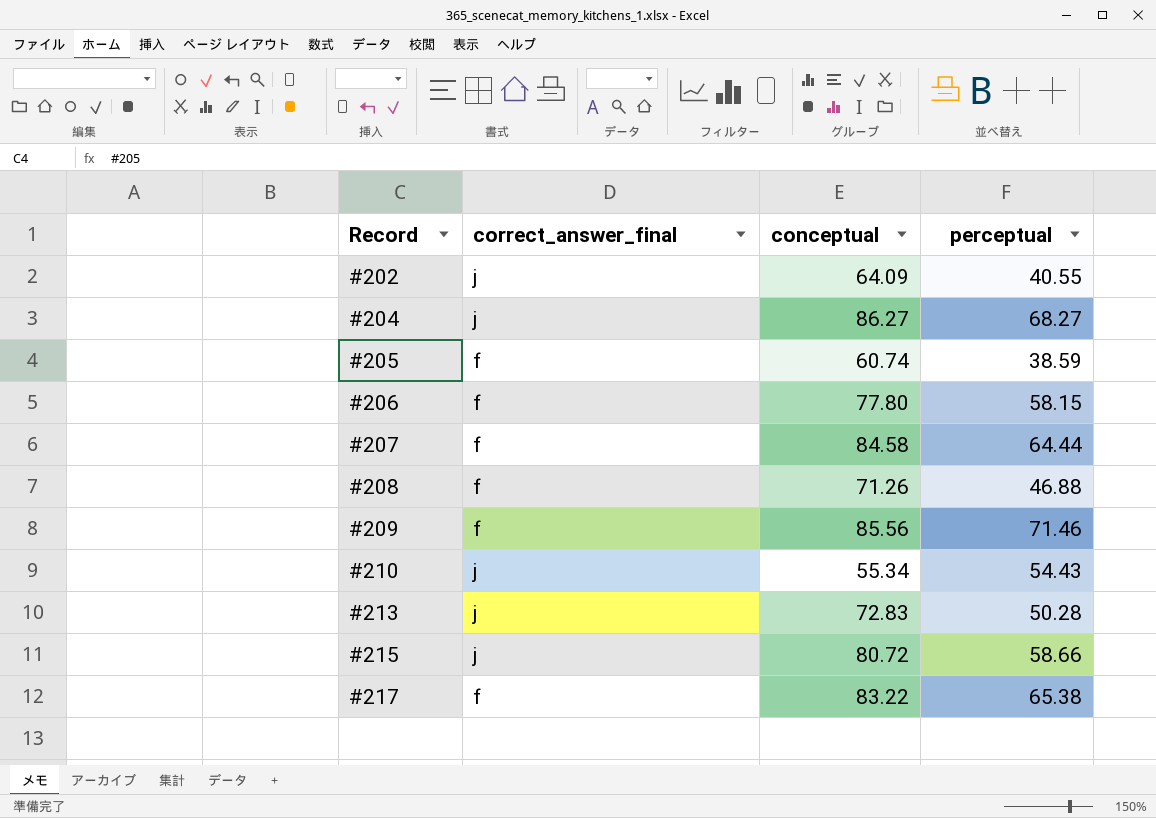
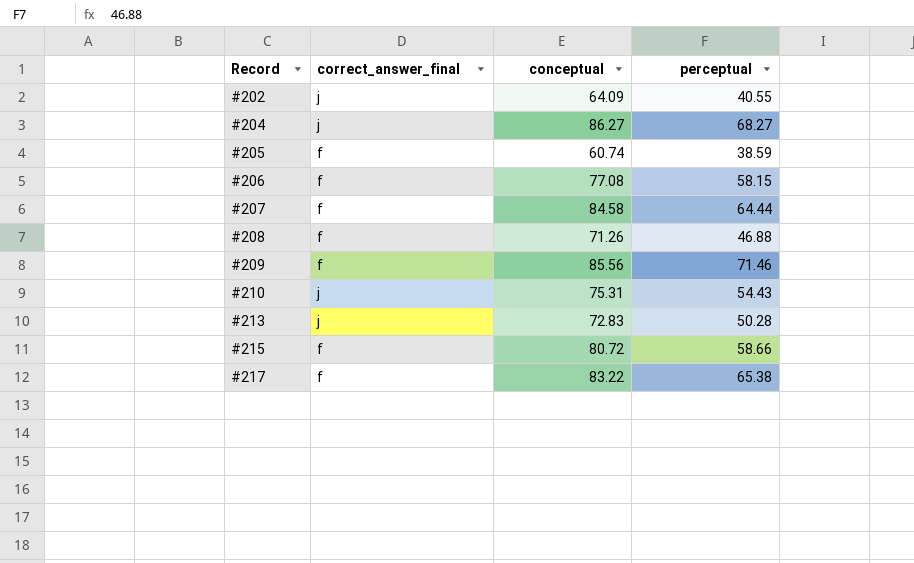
#206 | conceptual: 77.80 -> 77.08
#210 | conceptual: 55.34 -> 75.31
#215 | correct_answer_final: j -> f

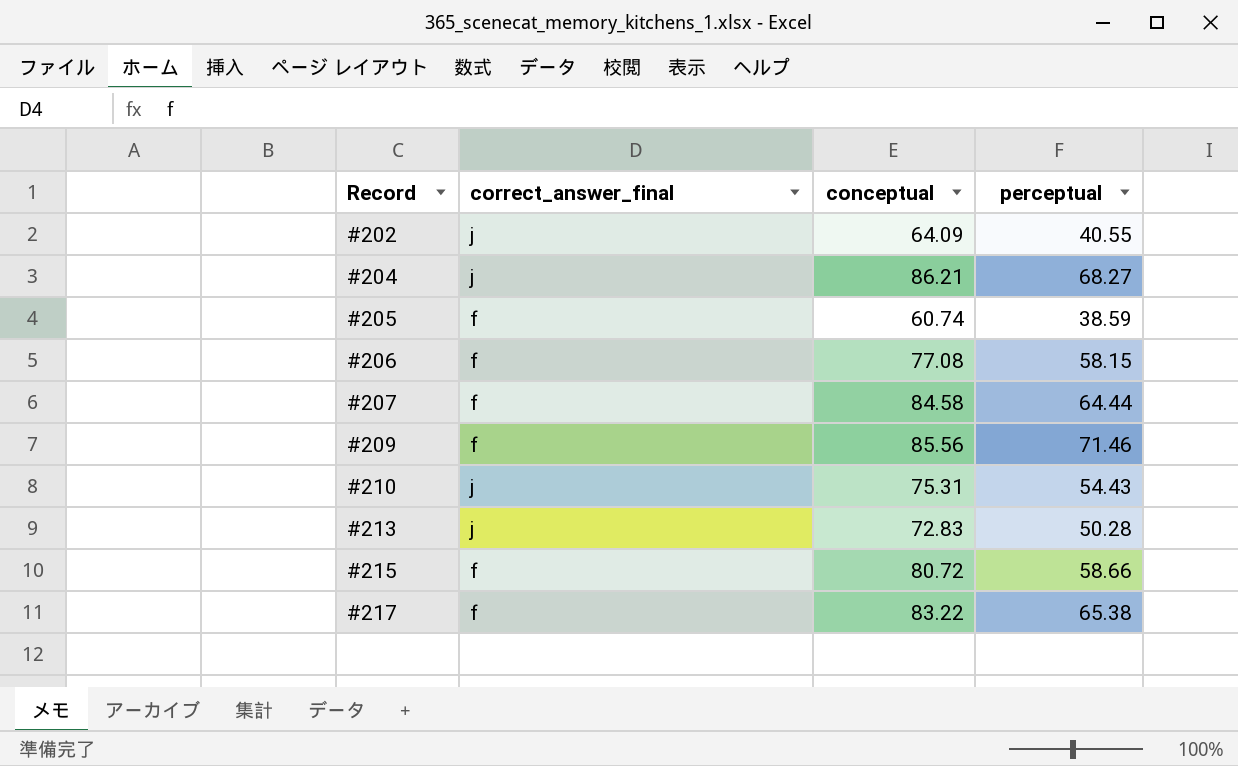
row #208: f | 71.26 | 46.88 -> none
#204 | conceptual: 86.27 -> 86.21

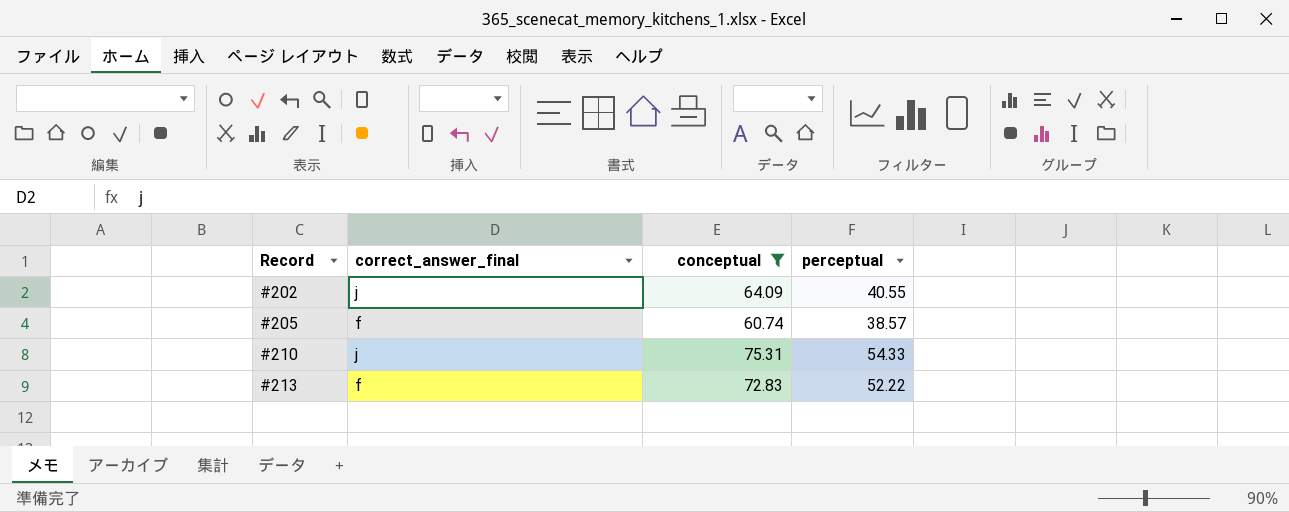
filter: none -> conceptual <= 75.31
#205 | perceptual: 38.59 -> 38.57
#210 | perceptual: 54.43 -> 54.33
#213 | correct_answer_final: j -> f
#213 | perceptual: 50.28 -> 52.22

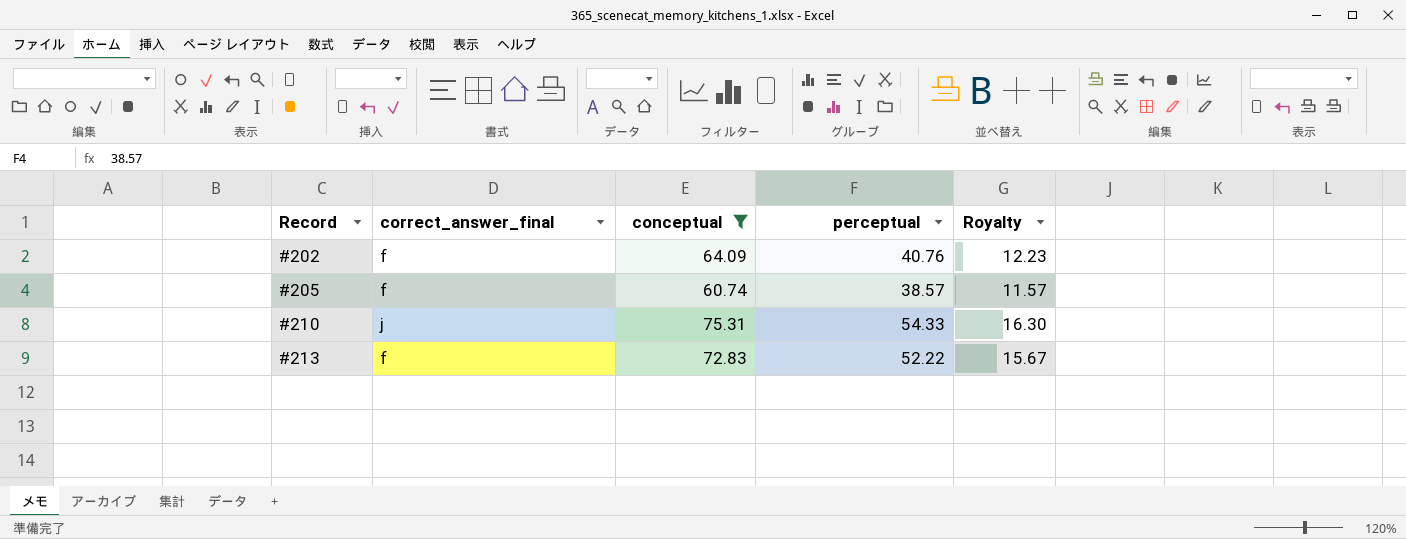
column Royalty | formula: none -> [perceptual] * 0.3
#202 | correct_answer_final: j -> f
#202 | perceptual: 40.55 -> 40.76

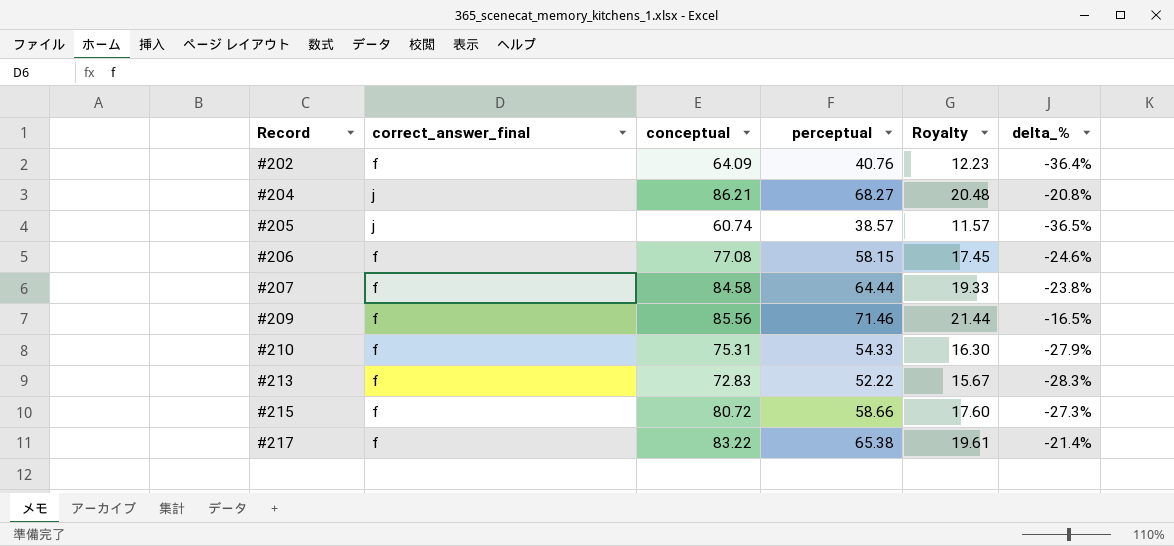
filter: conceptual <= 75.31 -> none
column delta_% | formula: none -> ([perceptual] - [conceptual]) / [conceptual]
#205 | correct_answer_final: f -> j
#210 | correct_answer_final: j -> f

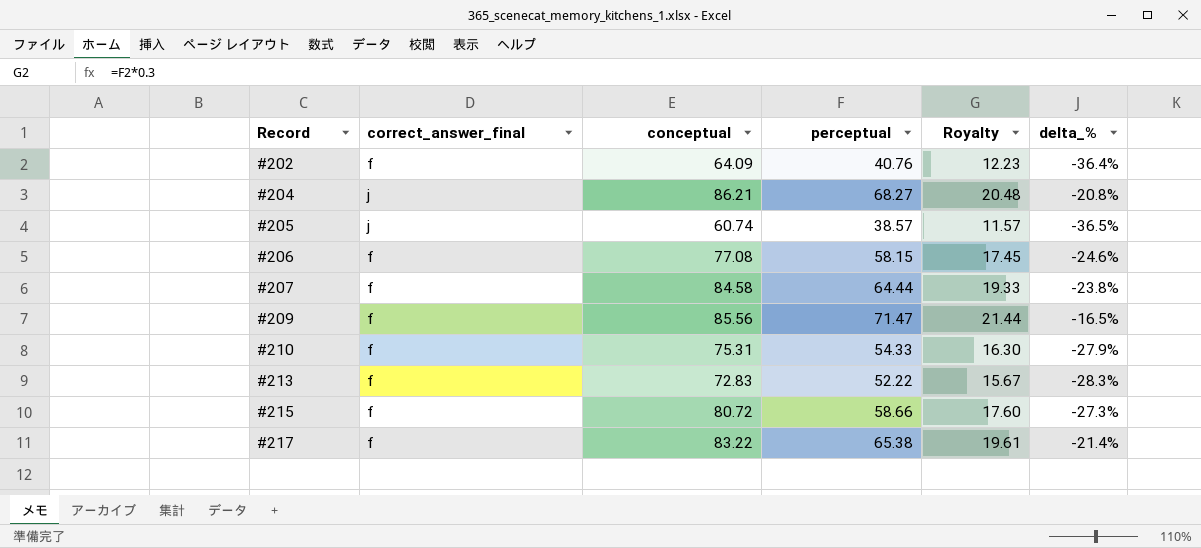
#209 | perceptual: 71.46 -> 71.47

